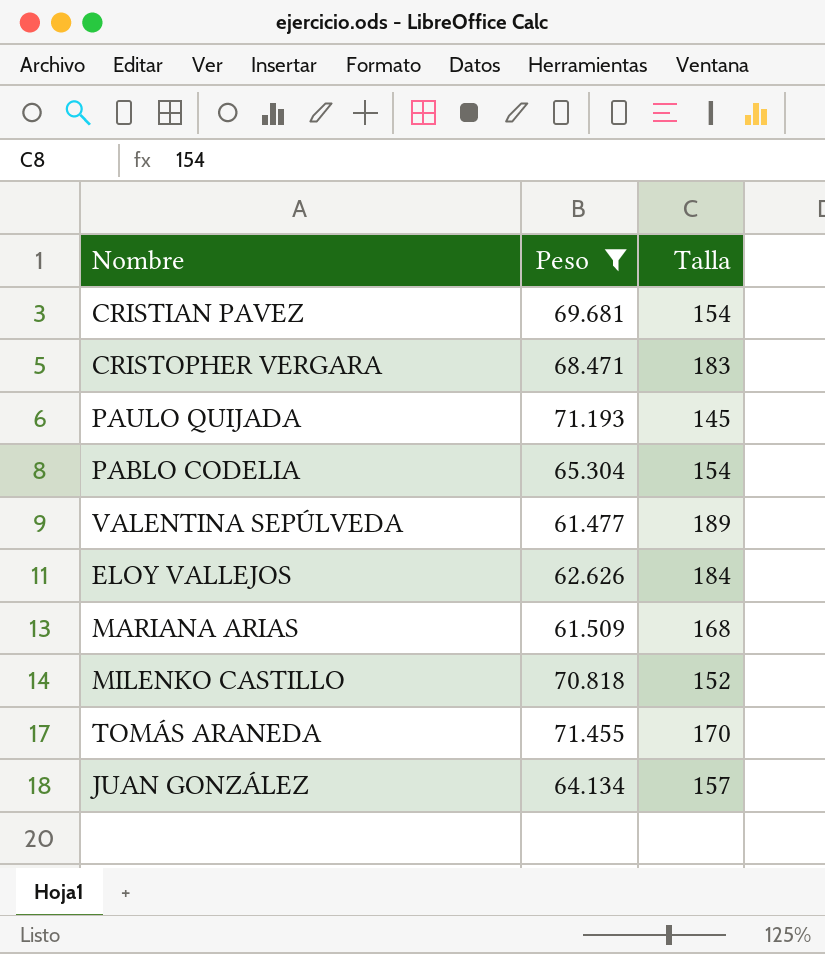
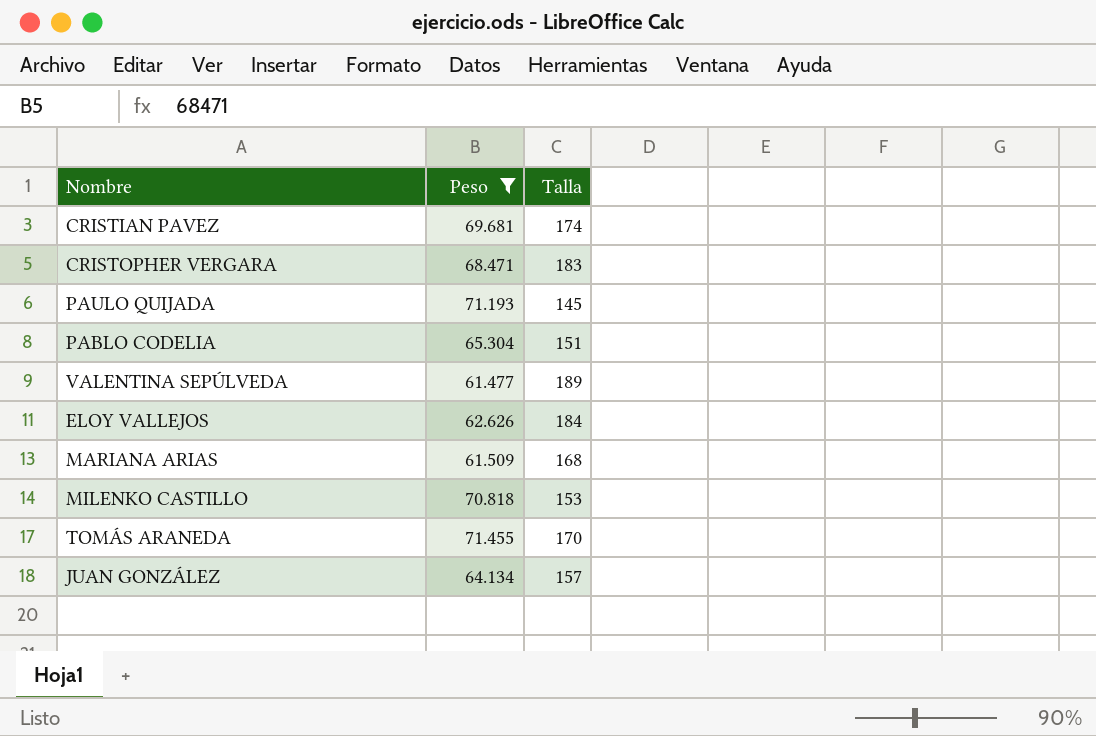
CRISTIAN PAVEZ | Talla: 154 -> 174
PABLO CODELIA | Talla: 154 -> 151
MILENKO CASTILLO | Talla: 152 -> 153

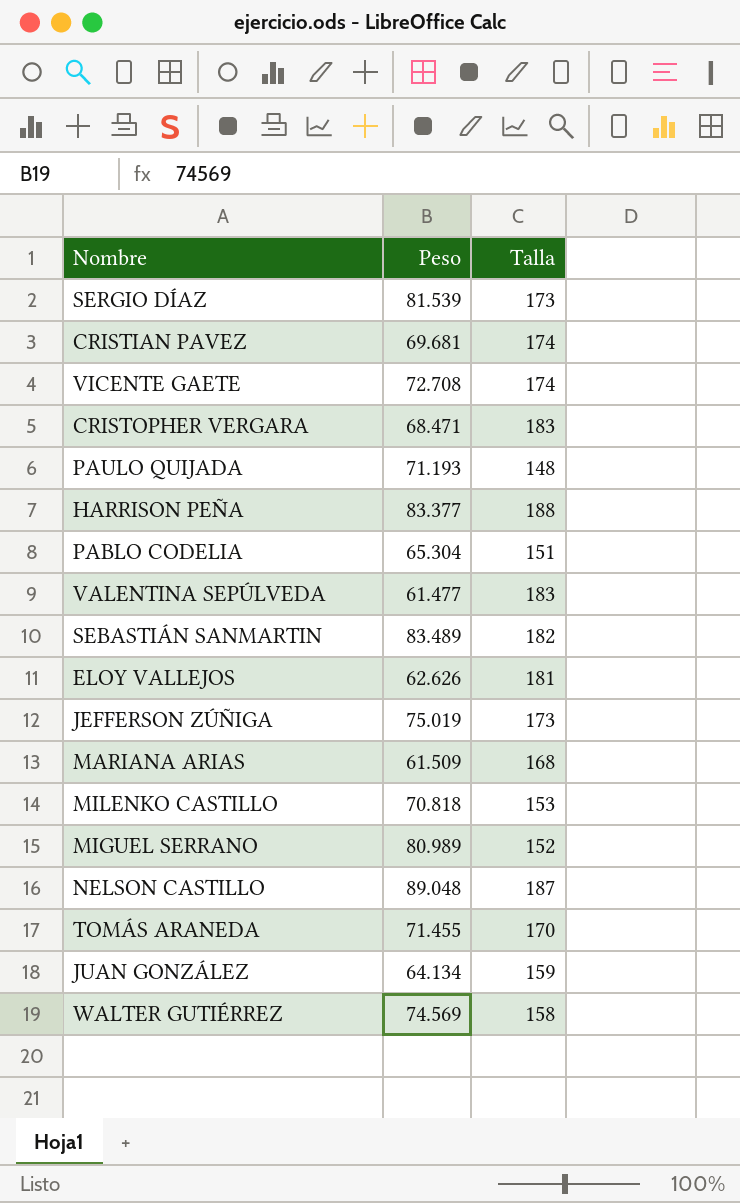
filter: Peso <= 71.455 -> none
PAULO QUIJADA | Talla: 145 -> 148
VALENTINA SEPÚLVEDA | Talla: 189 -> 183
ELOY VALLEJOS | Talla: 184 -> 181
JUAN GONZÁLEZ | Talla: 157 -> 159

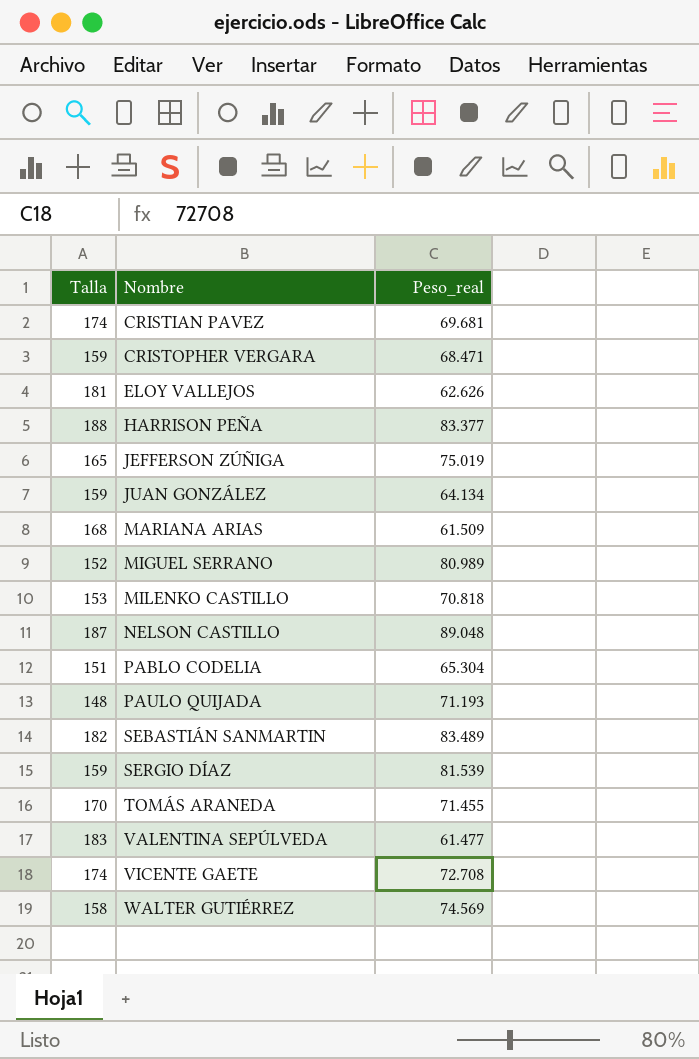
row order: none -> Nombre ascending
column Talla | position: 3 -> 1
column name: Peso -> Peso_real
CRISTOPHER VERGARA | Talla: 183 -> 159
JEFFERSON ZÚÑIGA | Talla: 173 -> 165
SERGIO DÍAZ | Talla: 173 -> 159

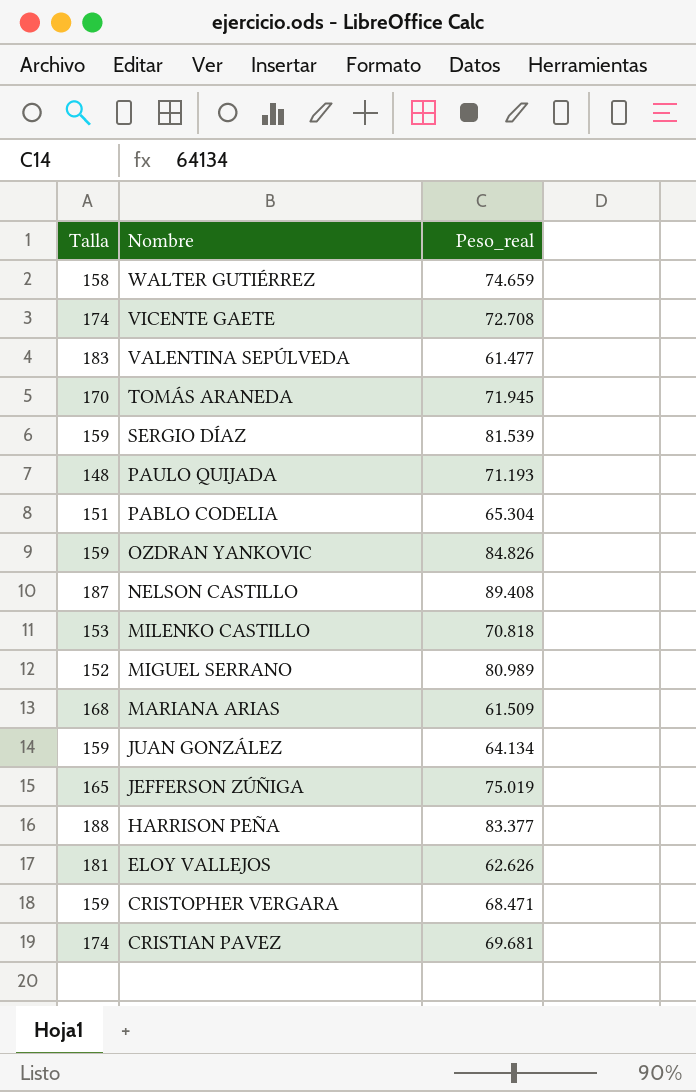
row order: Nombre ascending -> Nombre descending
row SEBASTIÁN SANMARTIN: 182 | 83.489 -> none
WALTER GUTIÉRREZ | Peso_real: 74.569 -> 74.659
TOMÁS ARANEDA | Peso_real: 71.455 -> 71.945
row OZDRAN YANKOVIC: none -> 159 | 84.826
NELSON CASTILLO | Peso_real: 89.048 -> 89.408

